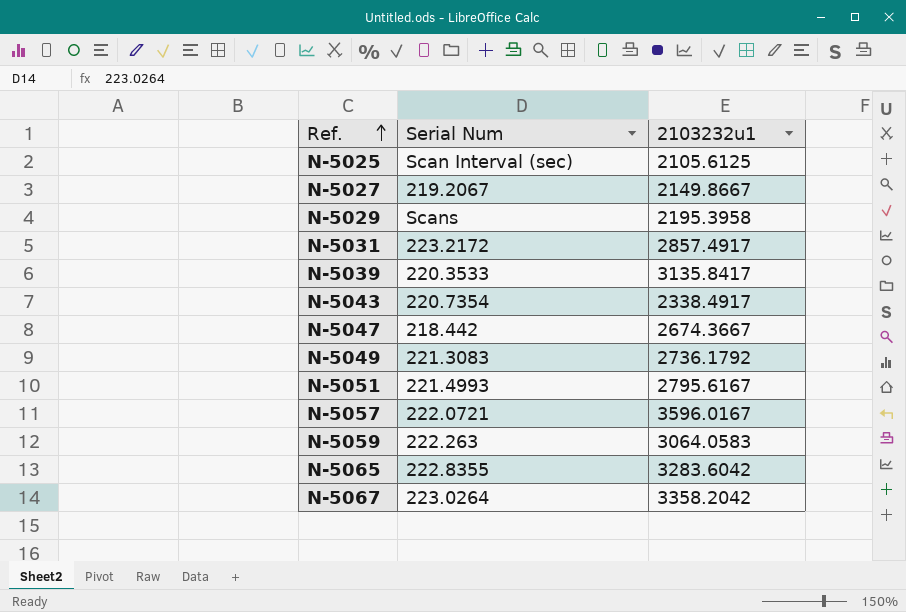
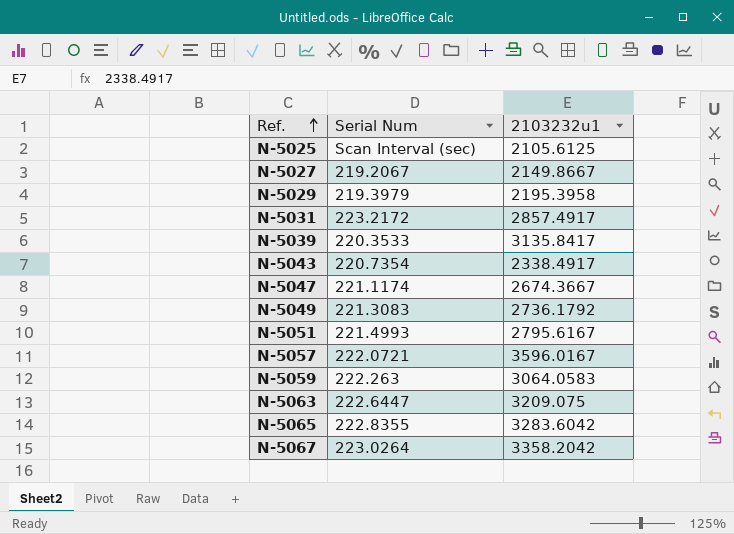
N-5029 | Serial Num: Scans -> 219.3979
N-5047 | Serial Num: 218.442 -> 221.1174
row N-5063: none -> 222.6447 | 3209.075

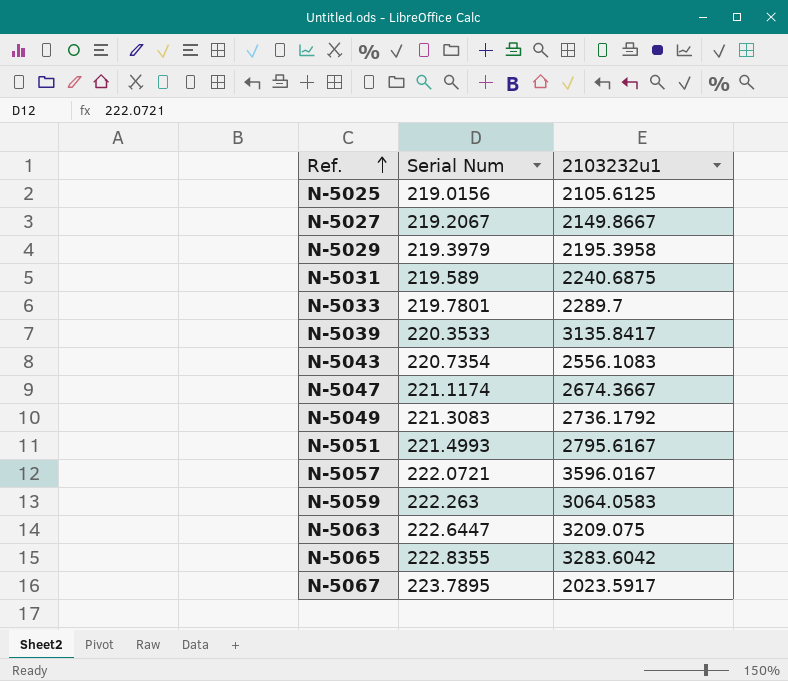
N-5025 | Serial Num: Scan Interval (sec) -> 219.0156
N-5031 | Serial Num: 223.2172 -> 219.589
N-5031 | 2103232u1: 2857.4917 -> 2240.6875
row N-5033: none -> 219.7801 | 2289.7
N-5043 | 2103232u1: 2338.4917 -> 2556.1083
N-5067 | Serial Num: 223.0264 -> 223.7895
N-5067 | 2103232u1: 3358.2042 -> 2023.5917

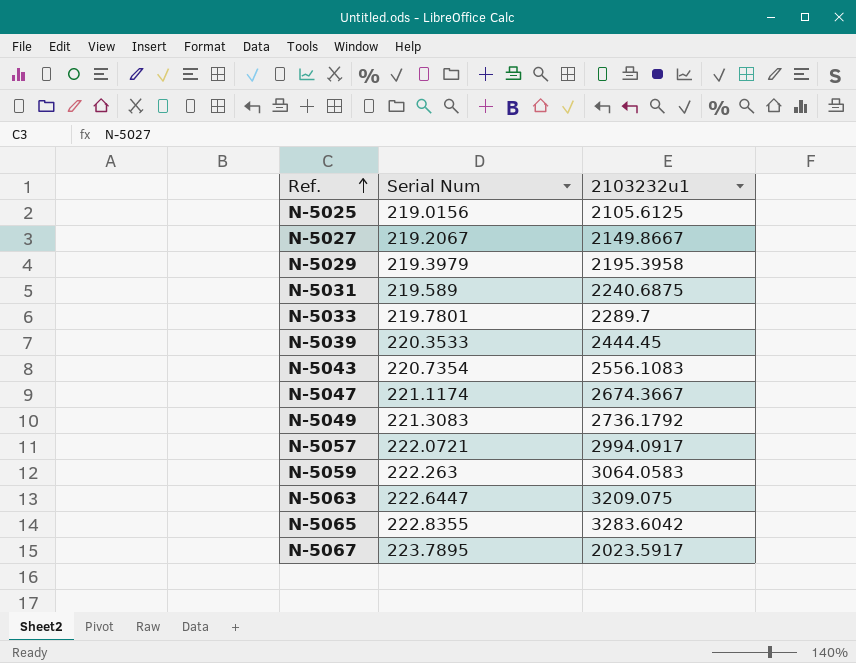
row N-5051: 221.4993 | 2795.6167 -> none
N-5039 | 2103232u1: 3135.8417 -> 2444.45
N-5057 | 2103232u1: 3596.0167 -> 2994.0917

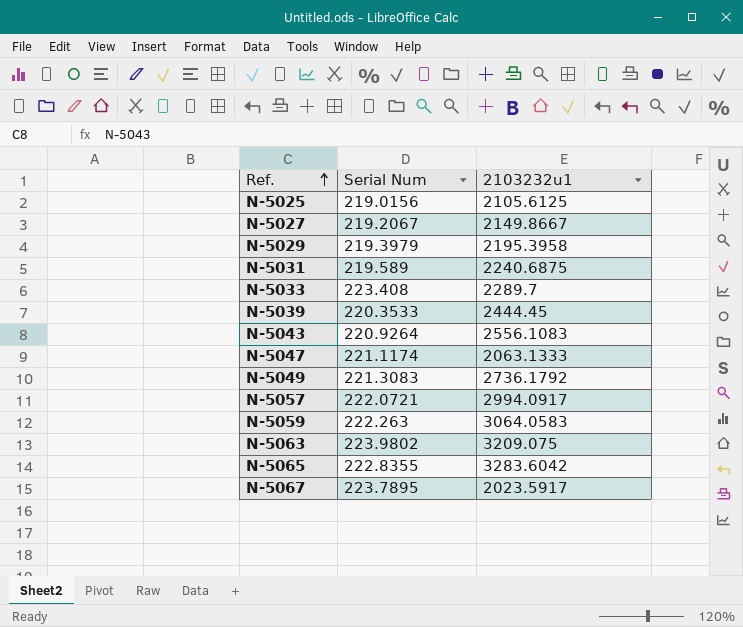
N-5033 | Serial Num: 219.7801 -> 223.408
N-5043 | Serial Num: 220.7354 -> 220.9264
N-5047 | 2103232u1: 2674.3667 -> 2063.1333
N-5063 | Serial Num: 222.6447 -> 223.9802

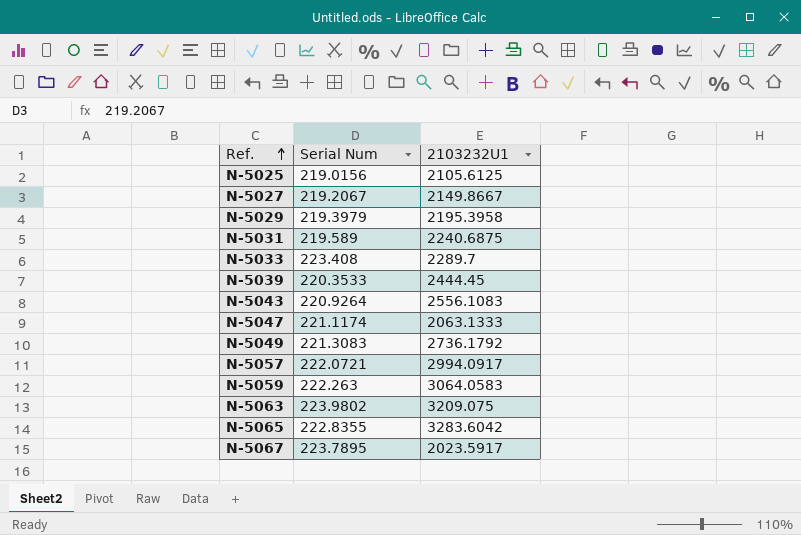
column name: 2103232u1 -> 2103232U1

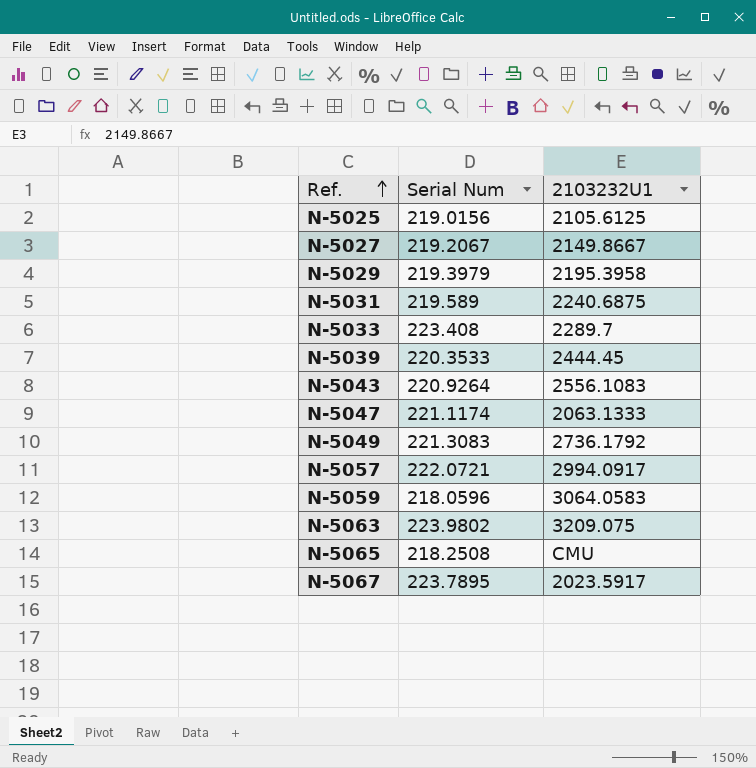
N-5059 | Serial Num: 222.263 -> 218.0596
N-5065 | Serial Num: 222.8355 -> 218.2508
N-5065 | 2103232U1: 3283.6042 -> CMU

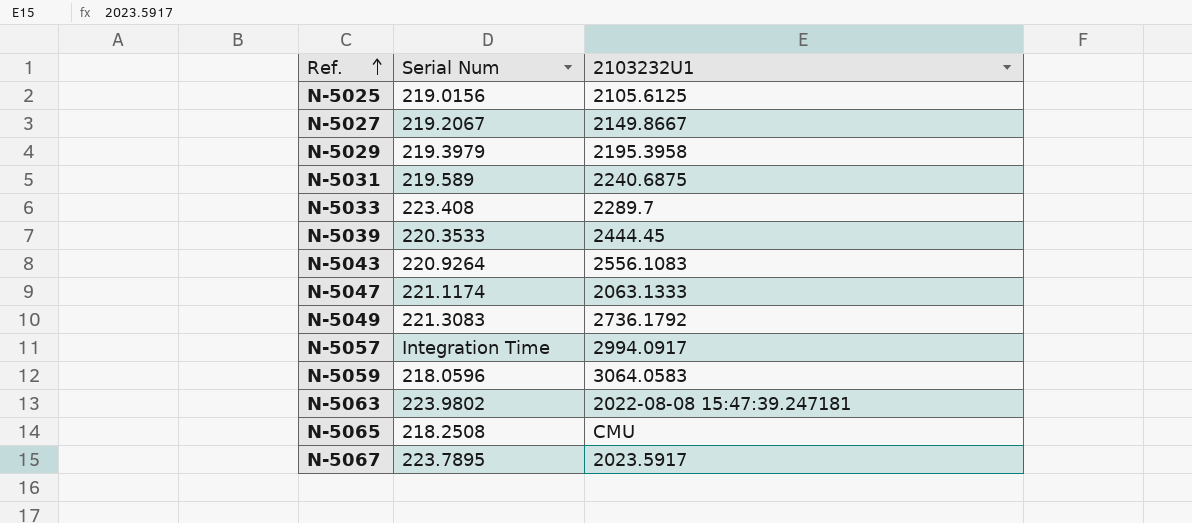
N-5057 | Serial Num: 222.0721 -> Integration Time
N-5063 | 2103232U1: 3209.075 -> 2022-08-08 15:47:39.247181

